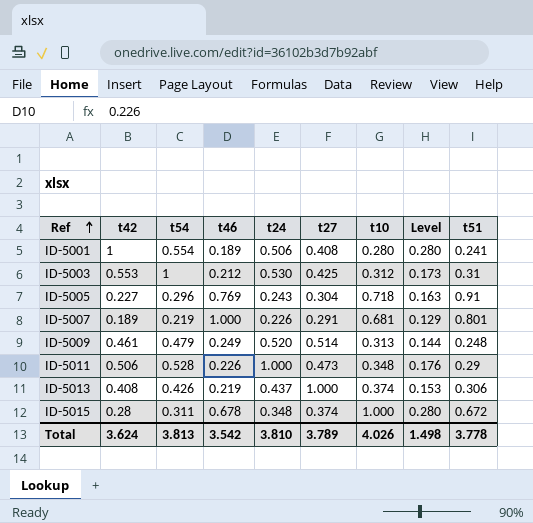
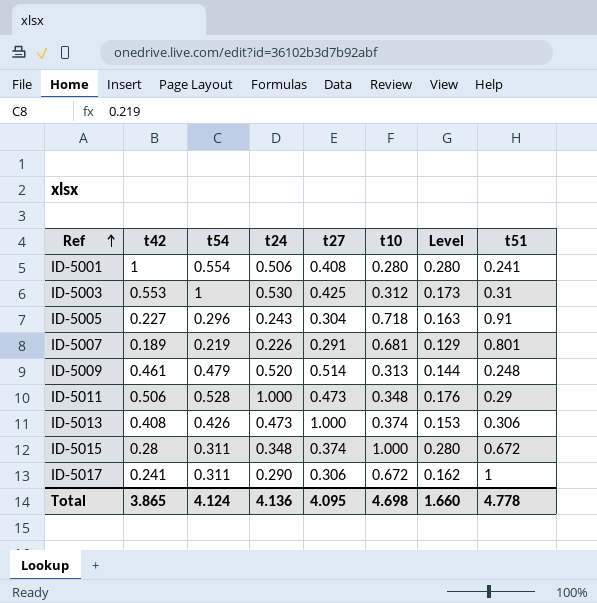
column t46 | position: 4 -> none
ID-5013 | t24: 0.437 -> 0.473
row ID-5017: none -> 0.241 | 0.311 | 0.290 | 0.306 | 0.672 | 0.162 | 1
Total | t42: 3.624 -> 3.865
Total | t54: 3.813 -> 4.124
Total | t24: 3.810 -> 4.136
Total | t27: 3.789 -> 4.095
Total | t10: 4.026 -> 4.698
Total | Level: 1.498 -> 1.660
Total | t51: 3.778 -> 4.778

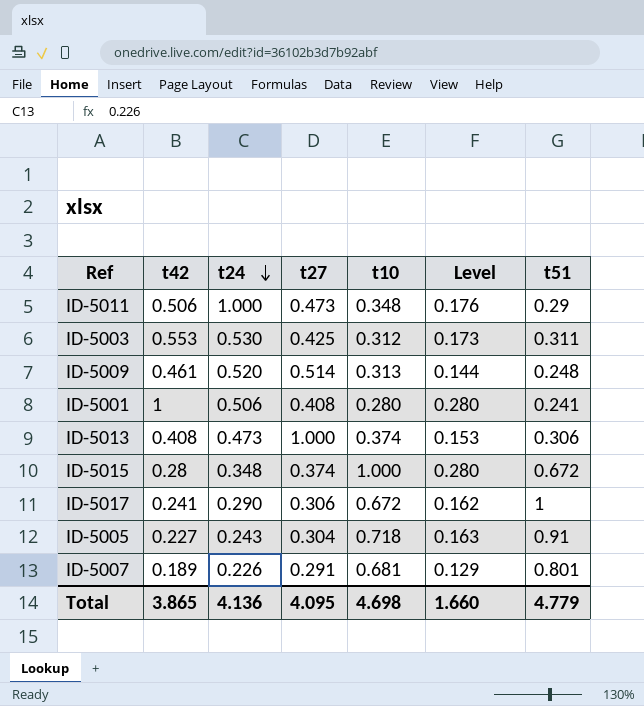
row order: Ref ascending -> t24 descending
column t54 | position: 3 -> none
ID-5003 | t51: 0.31 -> 0.311
Total | t51: 4.778 -> 4.779

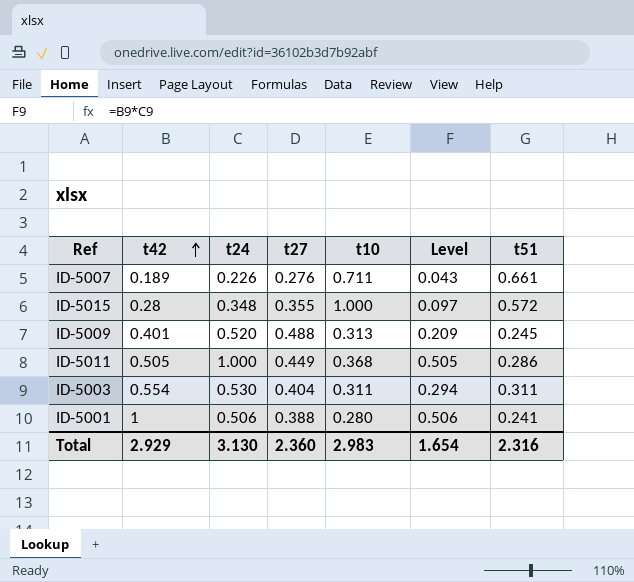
row order: t24 descending -> t42 ascending
column Level | formula: [t42] * [t10] -> [t42] * [t24]
row ID-5013: 0.408 | 0.473 | 1.000 | 0.374 | 0.153 | 0.306 -> none
row ID-5017: 0.241 | 0.290 | 0.306 | 0.672 | 0.162 | 1 -> none
row ID-5005: 0.227 | 0.243 | 0.304 | 0.718 | 0.163 | 0.91 -> none
ID-5007 | t27: 0.291 -> 0.276
ID-5007 | t10: 0.681 -> 0.711
ID-5007 | t51: 0.801 -> 0.661
ID-5015 | t27: 0.374 -> 0.355
ID-5015 | t51: 0.672 -> 0.572
ID-5009 | t42: 0.461 -> 0.401
ID-5009 | t27: 0.514 -> 0.488
ID-5009 | t51: 0.248 -> 0.245
ID-5011 | t42: 0.506 -> 0.505
ID-5011 | t27: 0.473 -> 0.449
ID-5011 | t10: 0.348 -> 0.368
ID-5011 | t51: 0.29 -> 0.286
ID-5003 | t42: 0.553 -> 0.554
ID-5003 | t27: 0.425 -> 0.404
ID-5003 | t10: 0.312 -> 0.311
ID-5001 | t27: 0.408 -> 0.388
Total | t42: 3.865 -> 2.929
Total | t24: 4.136 -> 3.130
Total | t27: 4.095 -> 2.360
Total | t10: 4.698 -> 2.983
Total | Level: 1.660 -> 1.654
Total | t51: 4.779 -> 2.316

